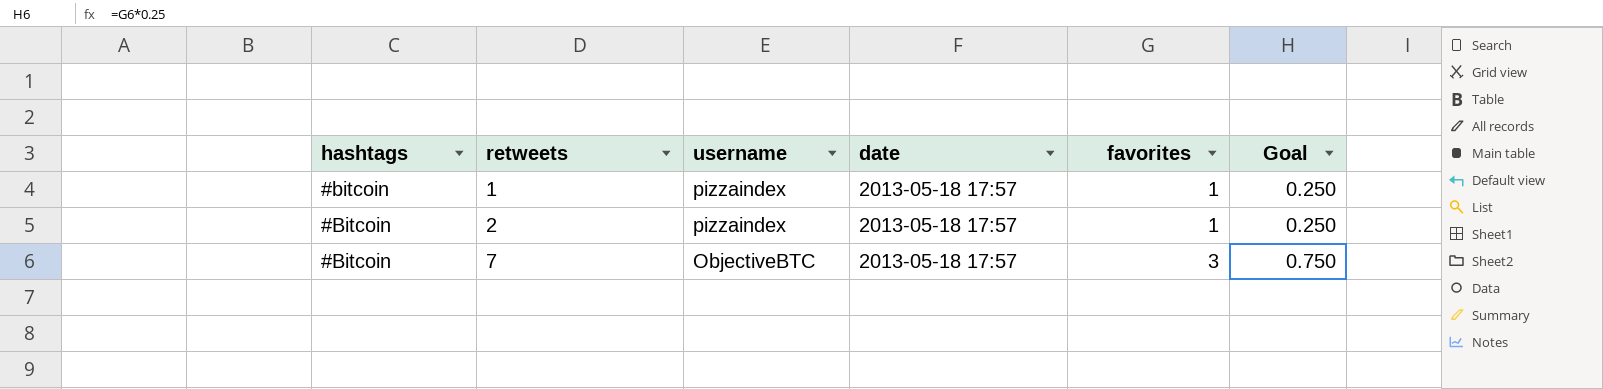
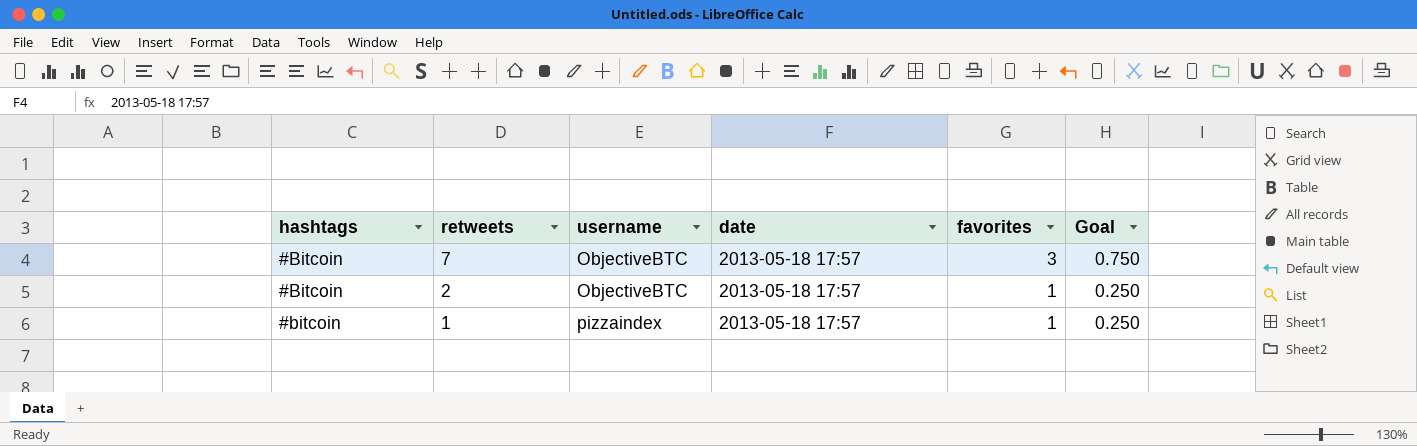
row order: retweets ascending -> retweets descending
2 | username: pizzaindex -> ObjectiveBTC

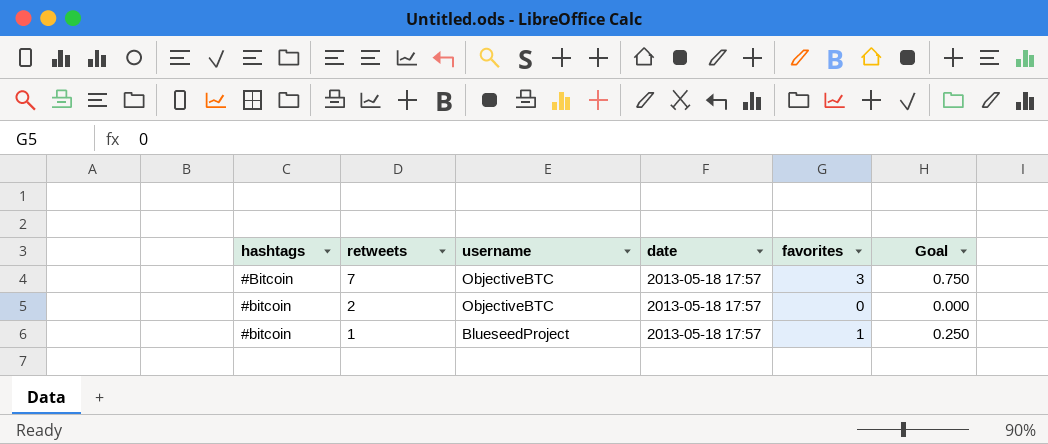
2 | hashtags: #Bitcoin -> #bitcoin
2 | favorites: 1 -> 0
2 | Goal: 0.250 -> 0.000
1 | username: pizzaindex -> BlueseedProject

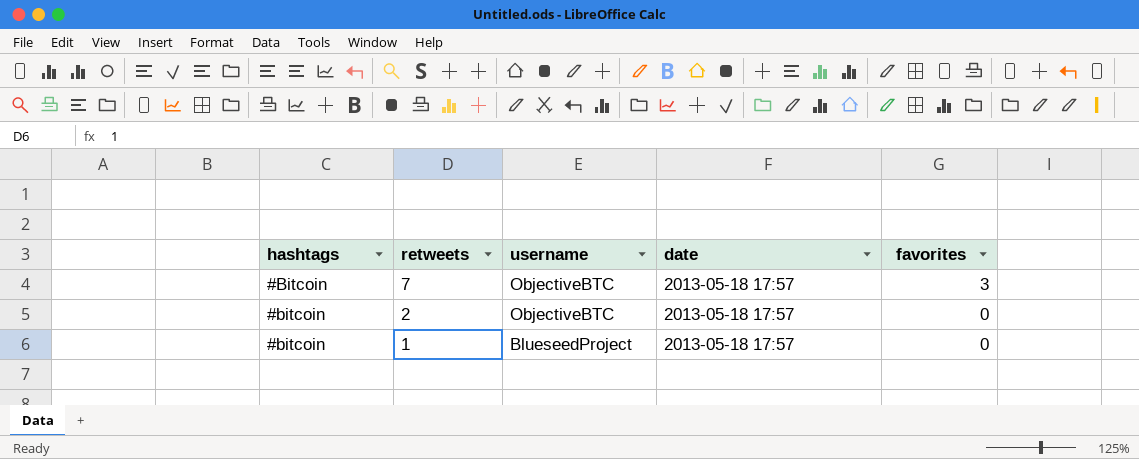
column Goal | formula: [favorites] * 0.25 -> none
1 | favorites: 1 -> 0

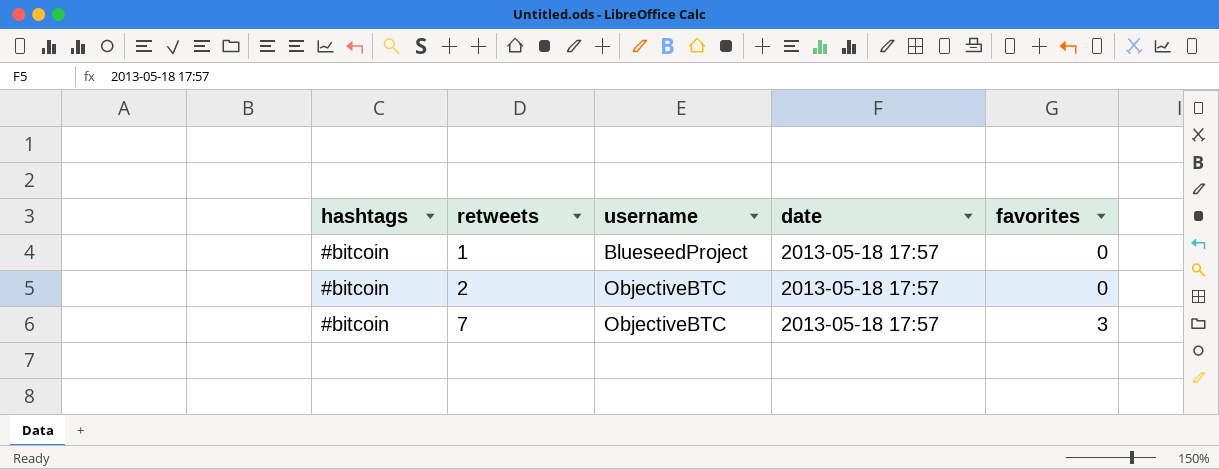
row order: retweets descending -> retweets ascending
7 | hashtags: #Bitcoin -> #bitcoin

